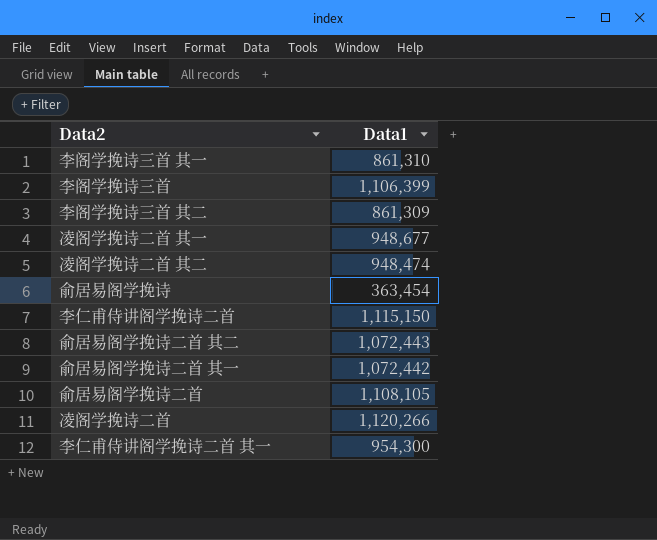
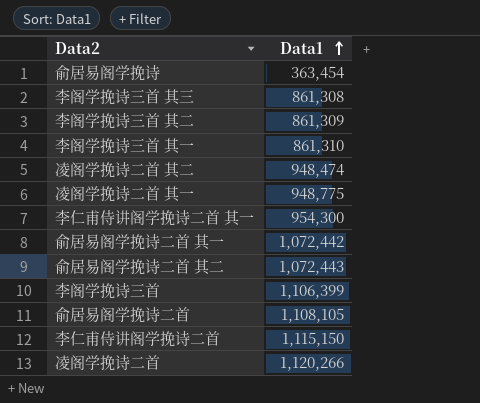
row order: none -> Data1 ascending
row 李阁学挽诗三首 其三: none -> 861,308
凌阁学挽诗二首 其一 | Data1: 948,677 -> 948,775

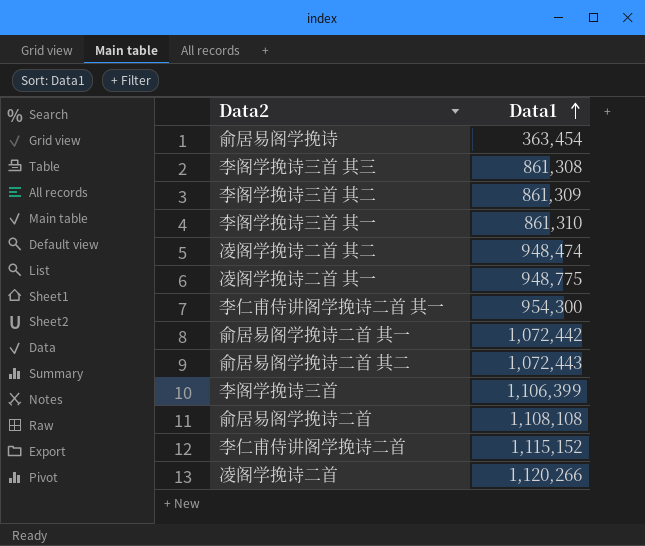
俞居易阁学挽诗二首 | Data1: 1,108,105 -> 1,108,108
李仁甫侍讲阁学挽诗二首 | Data1: 1,115,150 -> 1,115,152

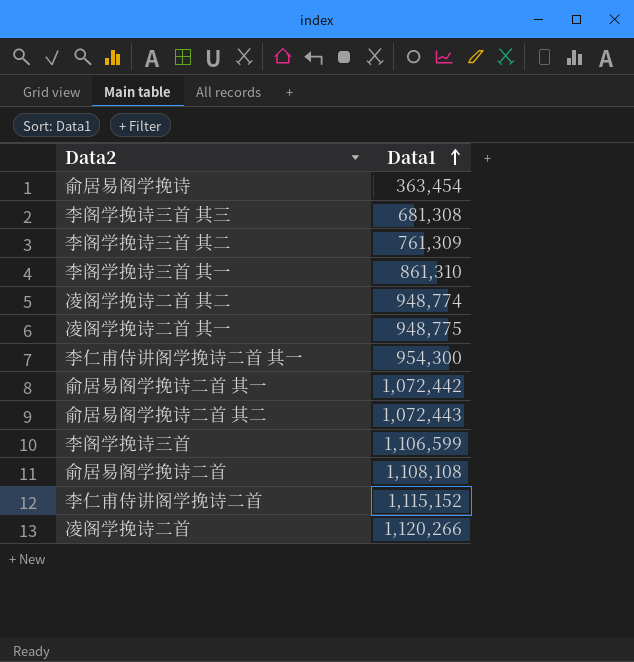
李阁学挽诗三首 其三 | Data1: 861,308 -> 681,308
李阁学挽诗三首 其二 | Data1: 861,309 -> 761,309
凌阁学挽诗二首 其二 | Data1: 948,474 -> 948,774
李阁学挽诗三首 | Data1: 1,106,399 -> 1,106,599

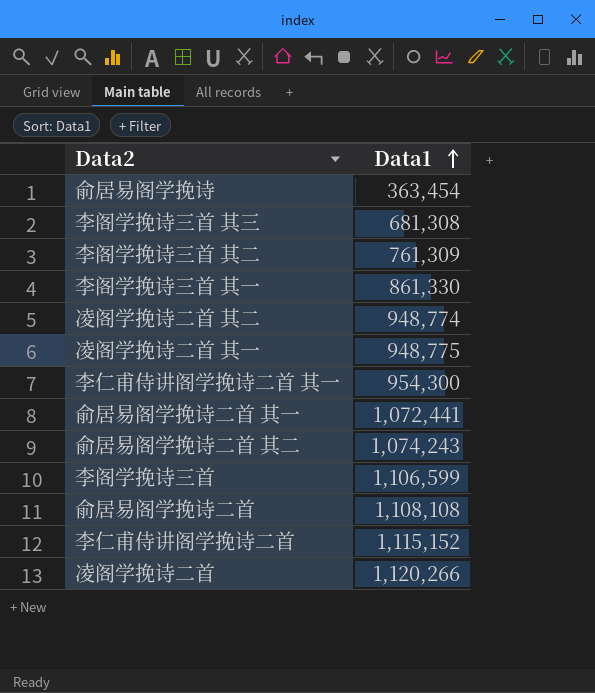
李阁学挽诗三首 其一 | Data1: 861,310 -> 861,330
俞居易阁学挽诗二首 其一 | Data1: 1,072,442 -> 1,072,441
俞居易阁学挽诗二首 其二 | Data1: 1,072,443 -> 1,074,243

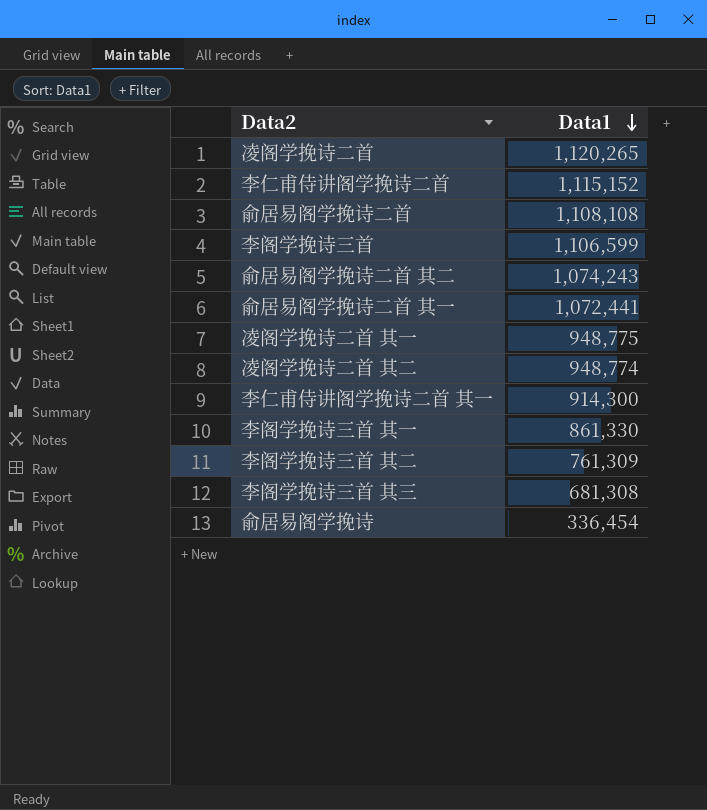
row order: Data1 ascending -> Data1 descending
凌阁学挽诗二首 | Data1: 1,120,266 -> 1,120,265
李仁甫侍讲阁学挽诗二首 其一 | Data1: 954,300 -> 914,300
俞居易阁学挽诗 | Data1: 363,454 -> 336,454

